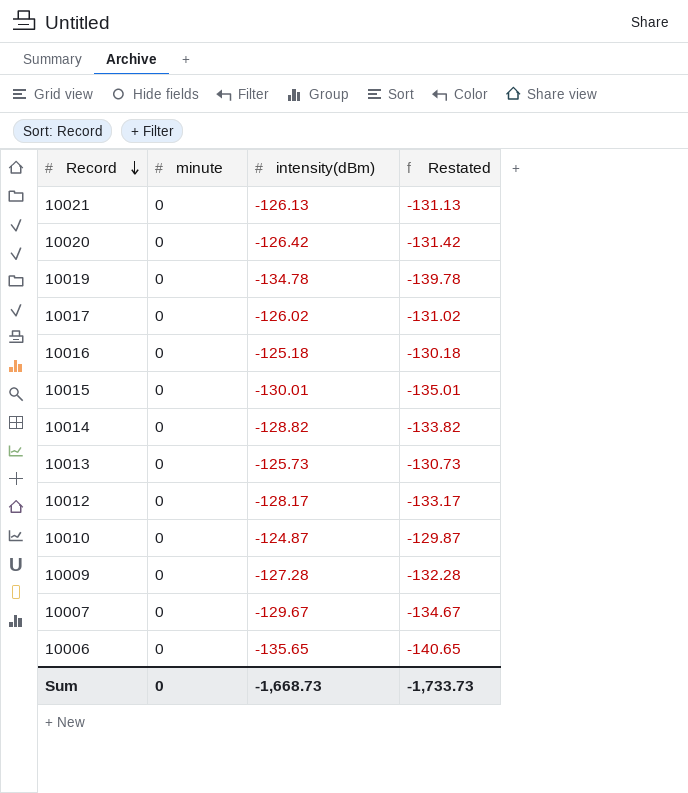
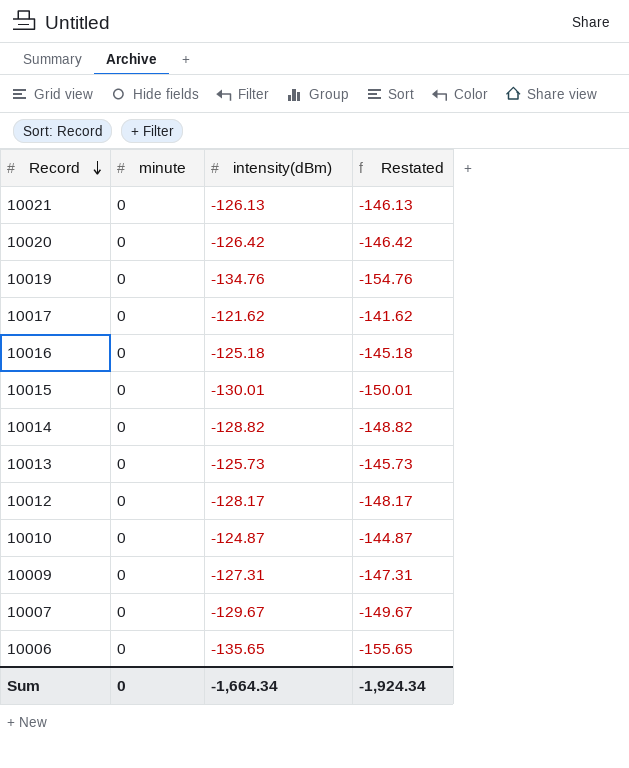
column Restated | formula: [intensity(dBm)] - 5 -> [intensity(dBm)] - 20
10019 | intensity(dBm): -134.78 -> -134.76
10017 | intensity(dBm): -126.02 -> -121.62
10009 | intensity(dBm): -127.28 -> -127.31
Sum | intensity(dBm): -1,668.73 -> -1,664.34
Sum | Restated: -1,733.73 -> -1,924.34

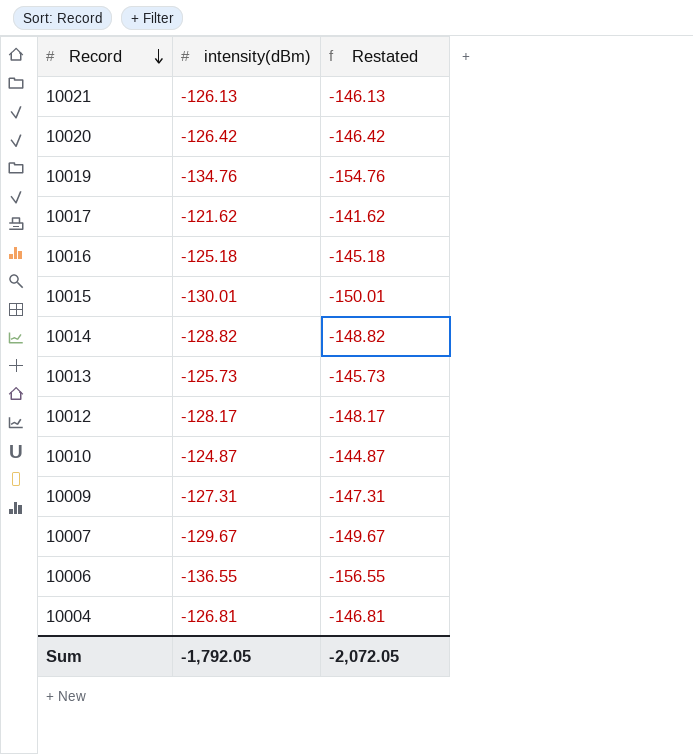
column minute | position: 2 -> none
10006 | intensity(dBm): -135.65 -> -136.55
10006 | Restated: -155.65 -> -156.55
row 10004: none -> -126.81 | -146.81
Sum | intensity(dBm): -1,664.34 -> -1,792.05
Sum | Restated: -1,924.34 -> -2,072.05

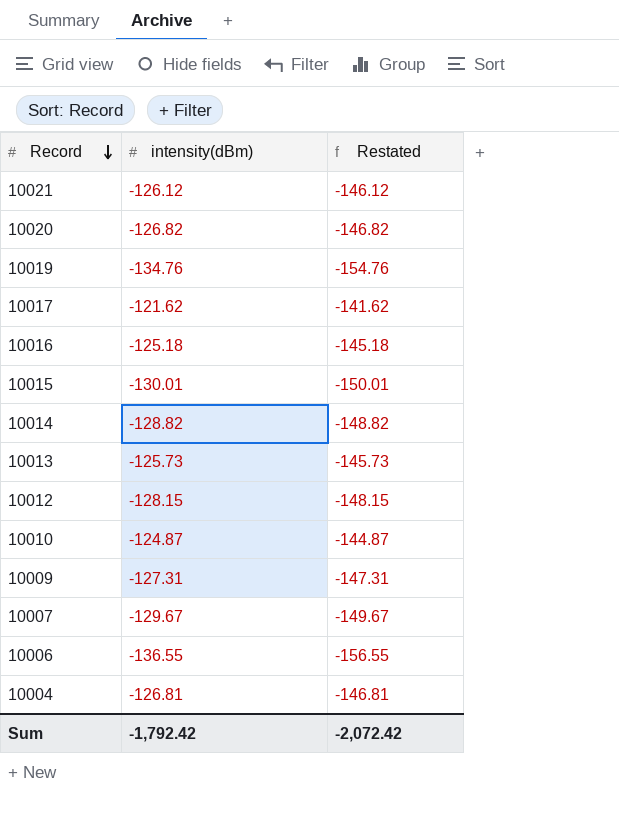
10021 | intensity(dBm): -126.13 -> -126.12
10021 | Restated: -146.13 -> -146.12
10020 | intensity(dBm): -126.42 -> -126.82
10020 | Restated: -146.42 -> -146.82
10012 | intensity(dBm): -128.17 -> -128.15
10012 | Restated: -148.17 -> -148.15
Sum | intensity(dBm): -1,792.05 -> -1,792.42
Sum | Restated: -2,072.05 -> -2,072.42

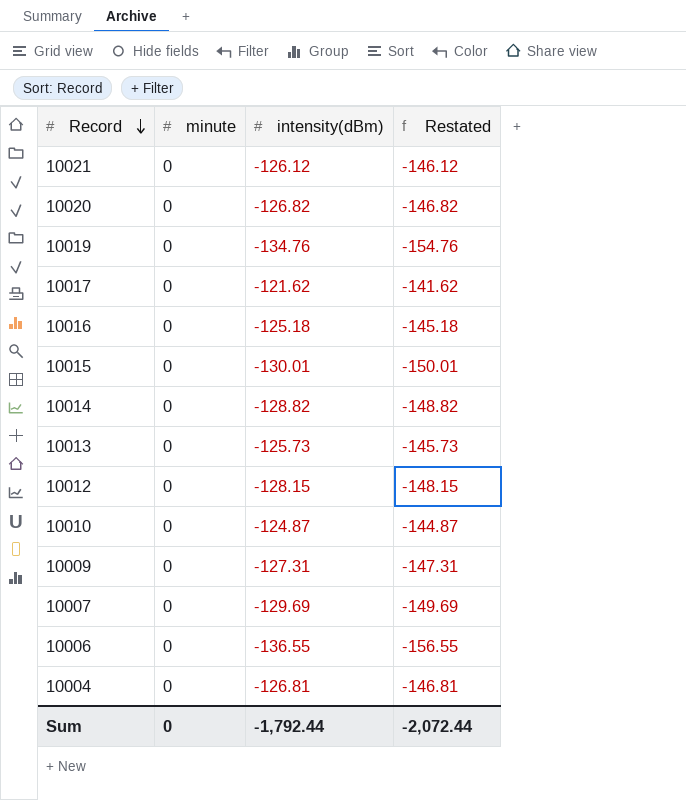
column minute | position: none -> 2
10007 | intensity(dBm): -129.67 -> -129.69
10007 | Restated: -149.67 -> -149.69
Sum | intensity(dBm): -1,792.42 -> -1,792.44
Sum | Restated: -2,072.42 -> -2,072.44

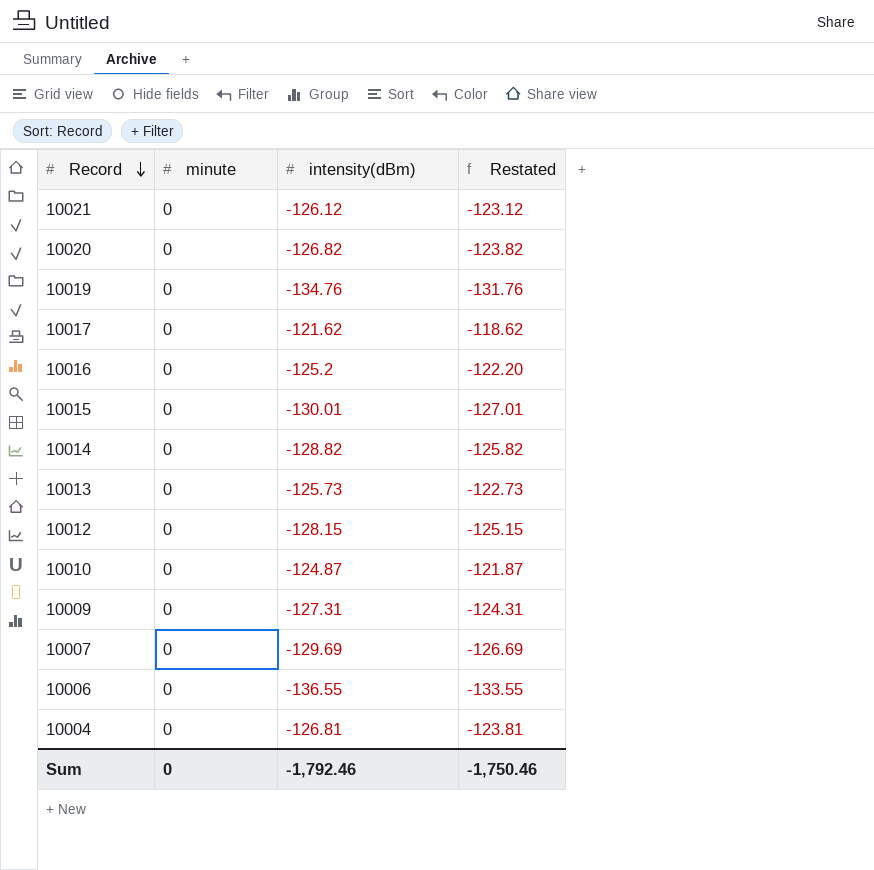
column Restated | formula: [intensity(dBm)] - 20 -> [intensity(dBm)] + 3
10016 | intensity(dBm): -125.18 -> -125.2
Sum | intensity(dBm): -1,792.44 -> -1,792.46
Sum | Restated: -2,072.44 -> -1,750.46

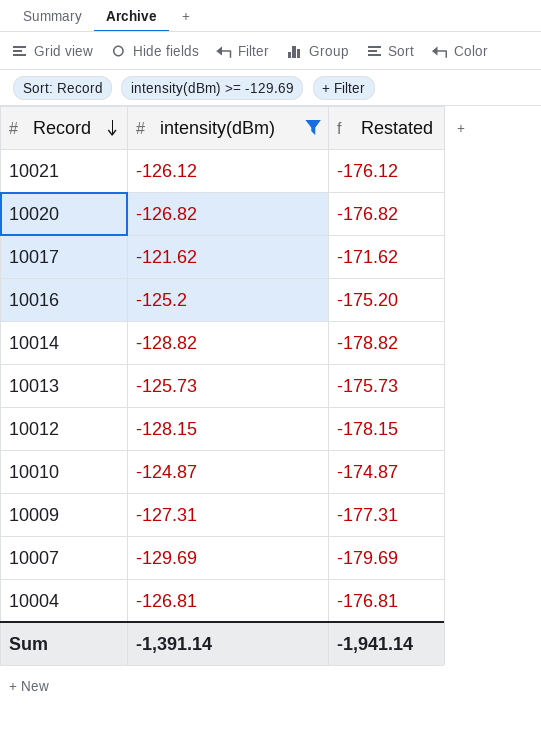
filter: none -> intensity(dBm) >= -129.69
column minute | position: 2 -> none
column Restated | formula: [intensity(dBm)] + 3 -> [intensity(dBm)] - 50
Sum | intensity(dBm): -1,792.46 -> -1,391.14
Sum | Restated: -1,750.46 -> -1,941.14

